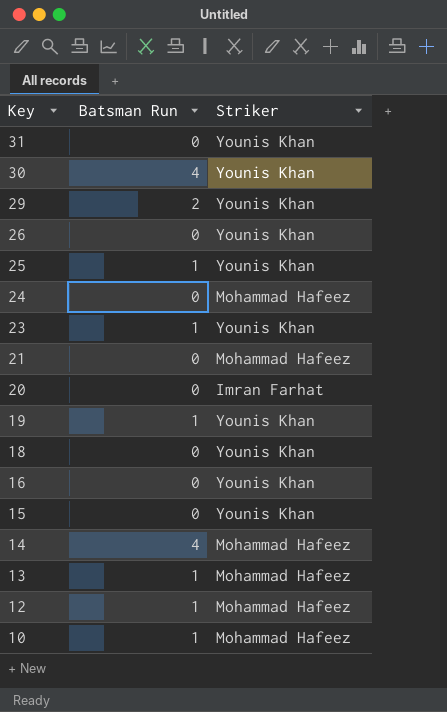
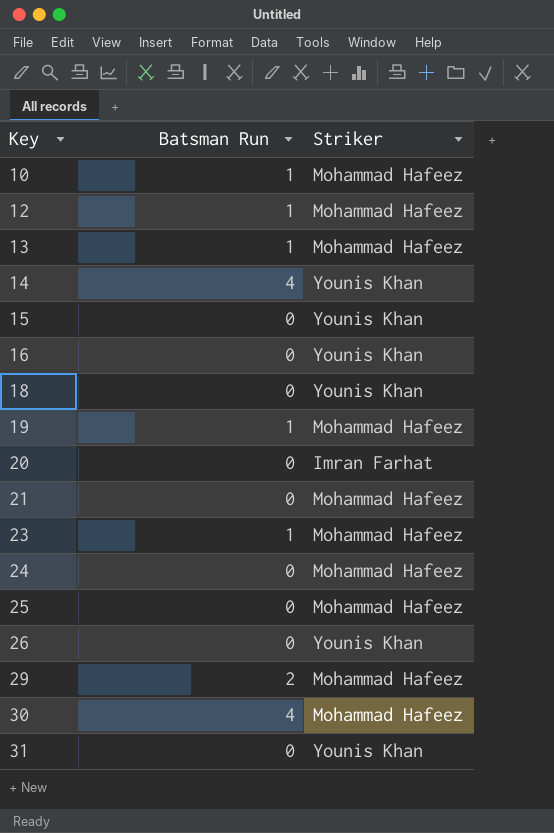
row order: Key descending -> Key ascending
14 | Striker: Mohammad Hafeez -> Younis Khan
19 | Striker: Younis Khan -> Mohammad Hafeez
23 | Striker: Younis Khan -> Mohammad Hafeez
25 | Batsman Run: 1 -> 0
25 | Striker: Younis Khan -> Mohammad Hafeez
29 | Striker: Younis Khan -> Mohammad Hafeez
30 | Striker: Younis Khan -> Mohammad Hafeez

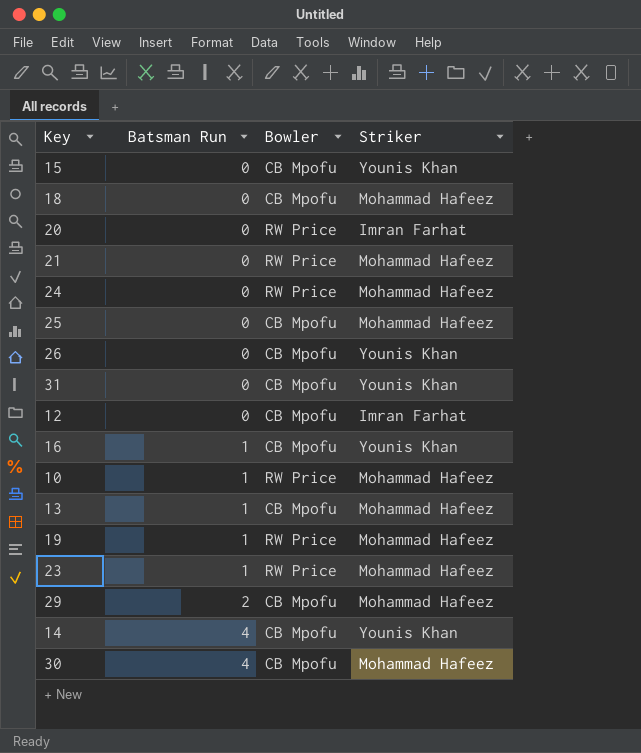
row order: Key ascending -> Batsman Run ascending
column Bowler | position: none -> 3
18 | Striker: Younis Khan -> Mohammad Hafeez
12 | Batsman Run: 1 -> 0
12 | Striker: Mohammad Hafeez -> Imran Farhat
16 | Batsman Run: 0 -> 1

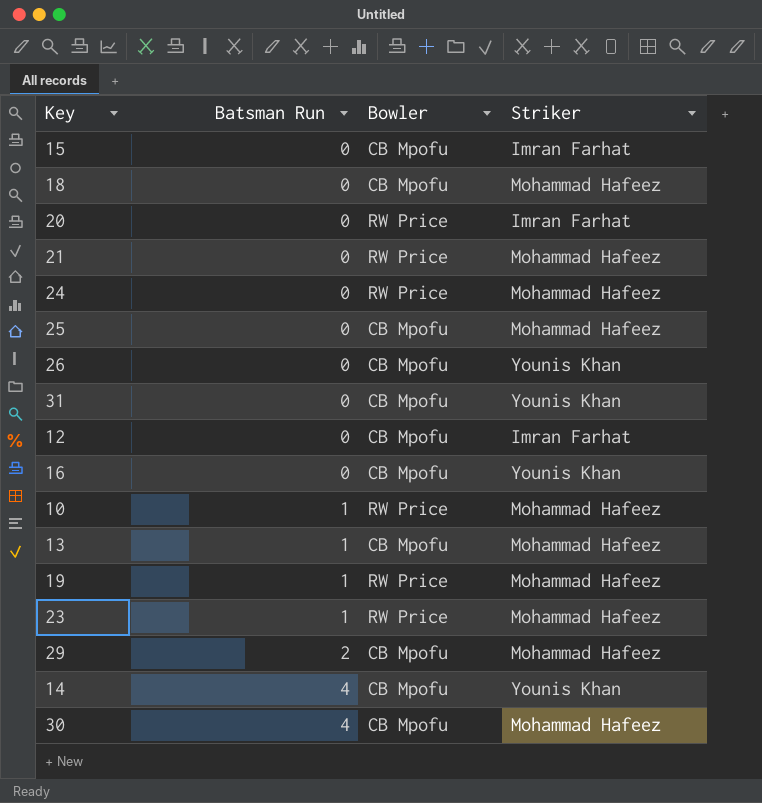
15 | Striker: Younis Khan -> Imran Farhat
16 | Batsman Run: 1 -> 0

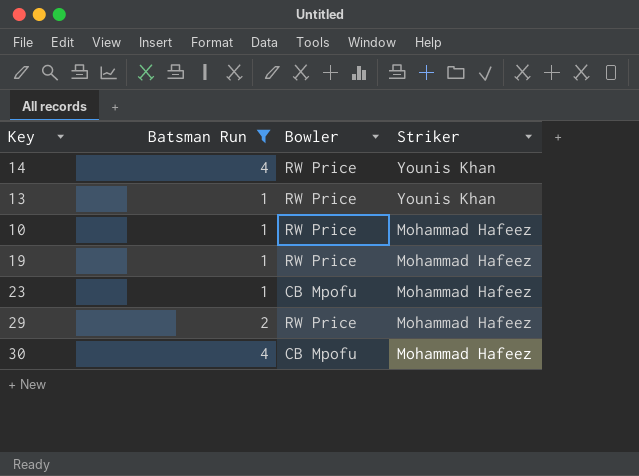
filter: none -> Batsman Run != 0
row order: Batsman Run ascending -> Striker descending
14 | Bowler: CB Mpofu -> RW Price
13 | Bowler: CB Mpofu -> RW Price
13 | Striker: Mohammad Hafeez -> Younis Khan
23 | Bowler: RW Price -> CB Mpofu
29 | Bowler: CB Mpofu -> RW Price

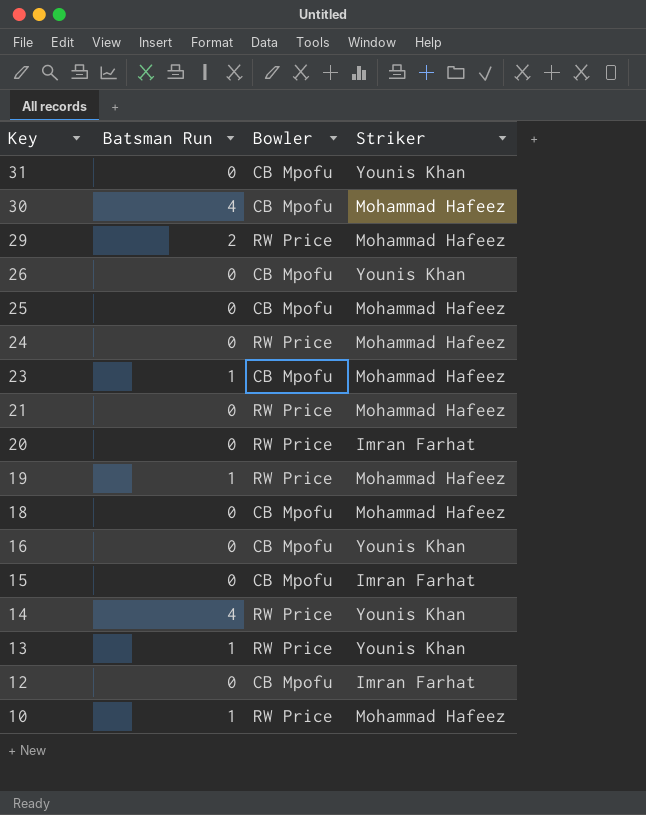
filter: Batsman Run != 0 -> none
row order: Striker descending -> Key descending

